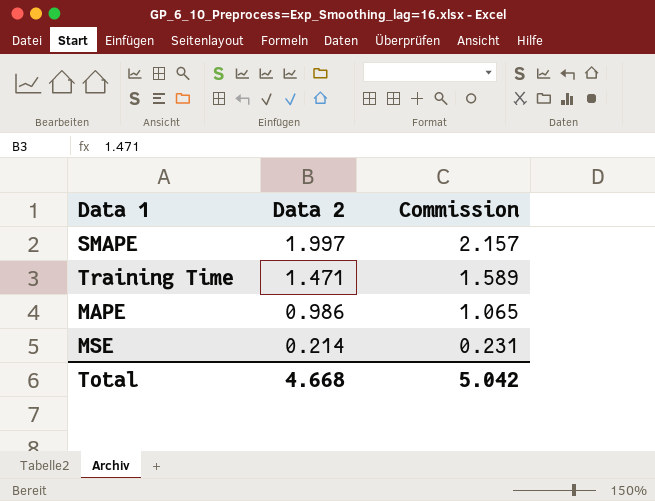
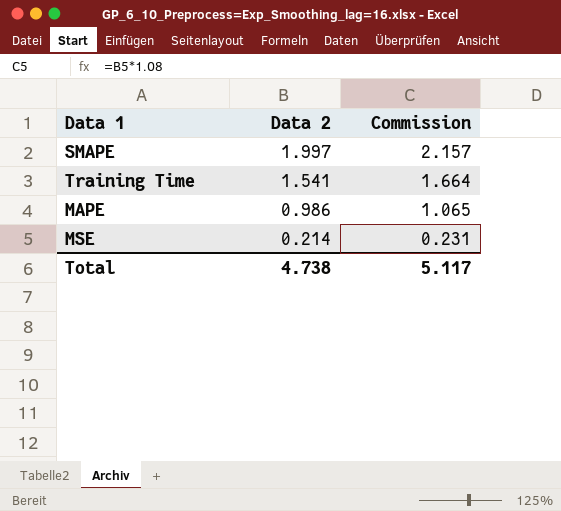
Training Time | Data 2: 1.471 -> 1.541
Training Time | Commission: 1.589 -> 1.664
Total | Data 2: 4.668 -> 4.738
Total | Commission: 5.042 -> 5.117

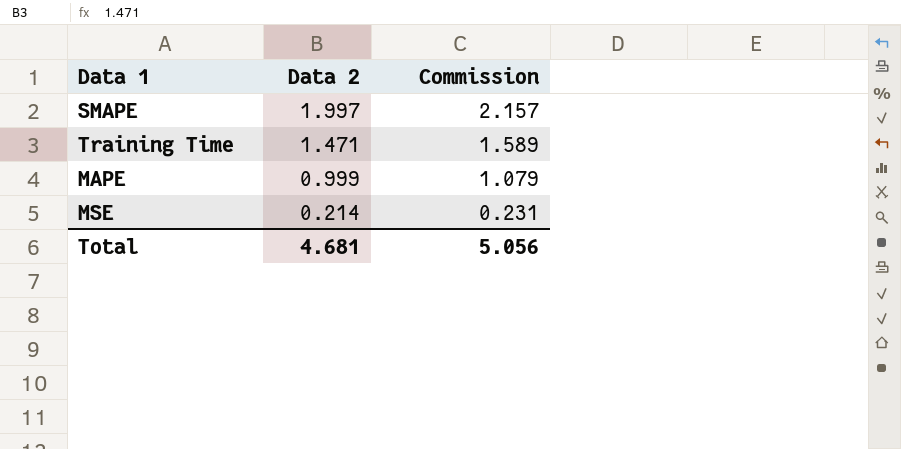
Training Time | Data 2: 1.541 -> 1.471
Training Time | Commission: 1.664 -> 1.589
MAPE | Data 2: 0.986 -> 0.999
MAPE | Commission: 1.065 -> 1.079
Total | Data 2: 4.738 -> 4.681
Total | Commission: 5.117 -> 5.056

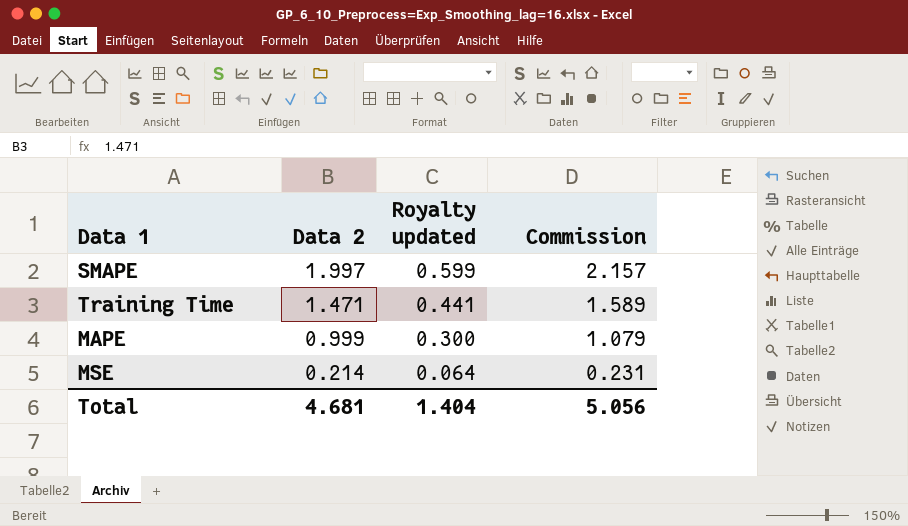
column Royalty updated | formula: none -> [Data 2] * 0.3

